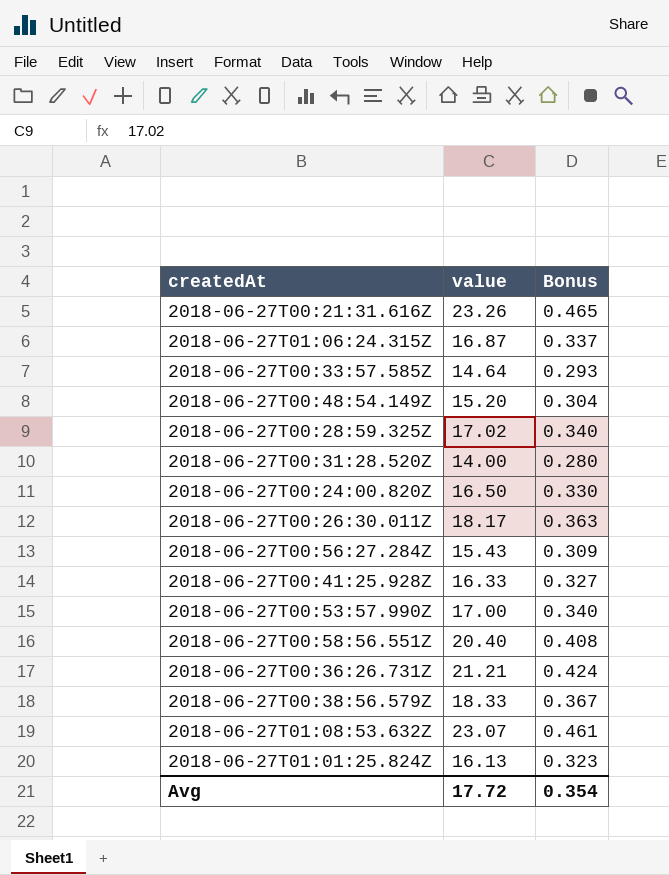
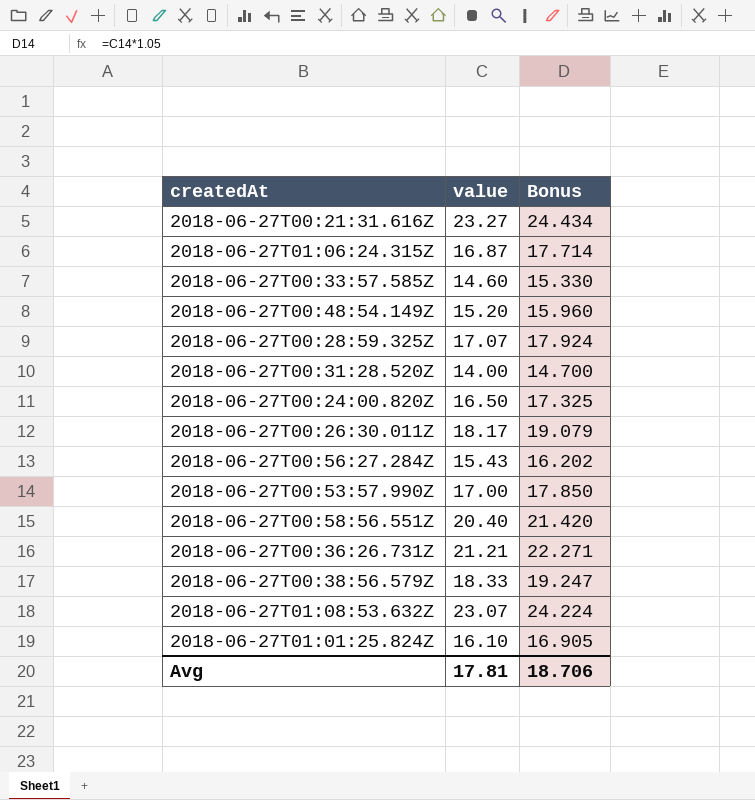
column Bonus | formula: [value] * 0.02 -> [value] * 1.05
row 2018-06-27T00:41:25.928Z: 16.33 | 0.327 -> none
2018-06-27T00:21:31.616Z | value: 23.26 -> 23.27
2018-06-27T00:33:57.585Z | value: 14.64 -> 14.60
2018-06-27T00:28:59.325Z | value: 17.02 -> 17.07
2018-06-27T01:01:25.824Z | value: 16.13 -> 16.10
Avg | value: 17.72 -> 17.81
Avg | Bonus: 0.354 -> 18.706

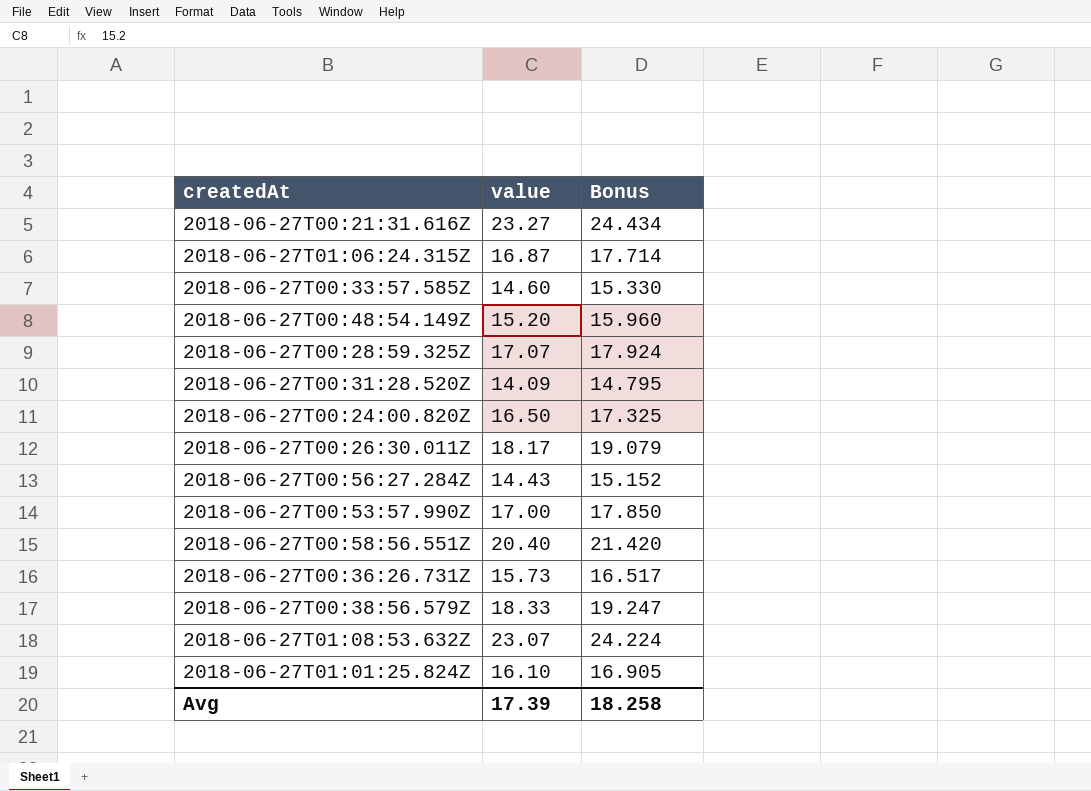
2018-06-27T00:31:28.520Z | value: 14.00 -> 14.09
2018-06-27T00:31:28.520Z | Bonus: 14.700 -> 14.795
2018-06-27T00:56:27.284Z | value: 15.43 -> 14.43
2018-06-27T00:56:27.284Z | Bonus: 16.202 -> 15.152
2018-06-27T00:36:26.731Z | value: 21.21 -> 15.73
2018-06-27T00:36:26.731Z | Bonus: 22.271 -> 16.517
Avg | value: 17.81 -> 17.39
Avg | Bonus: 18.706 -> 18.258

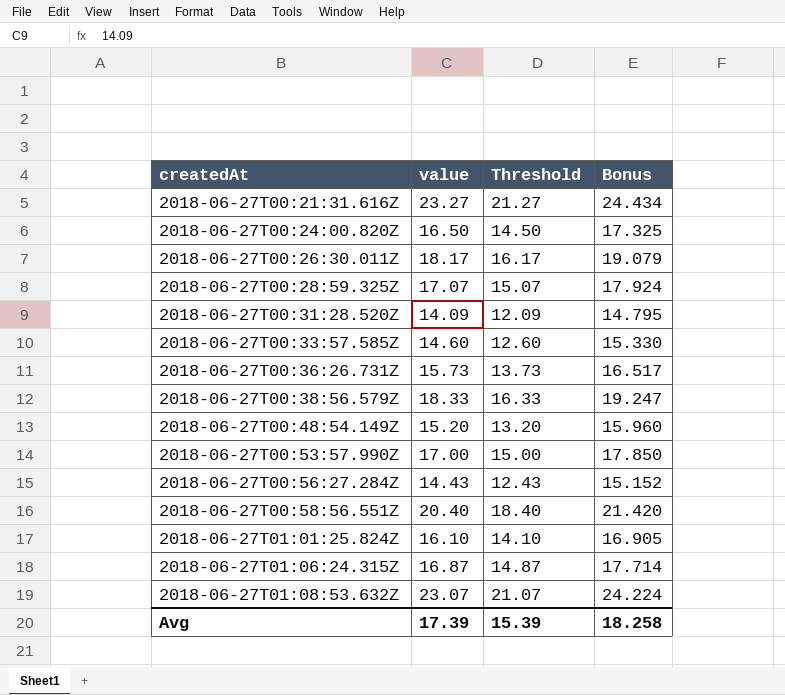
row order: none -> createdAt ascending
column Threshold | formula: none -> [value] - 2

